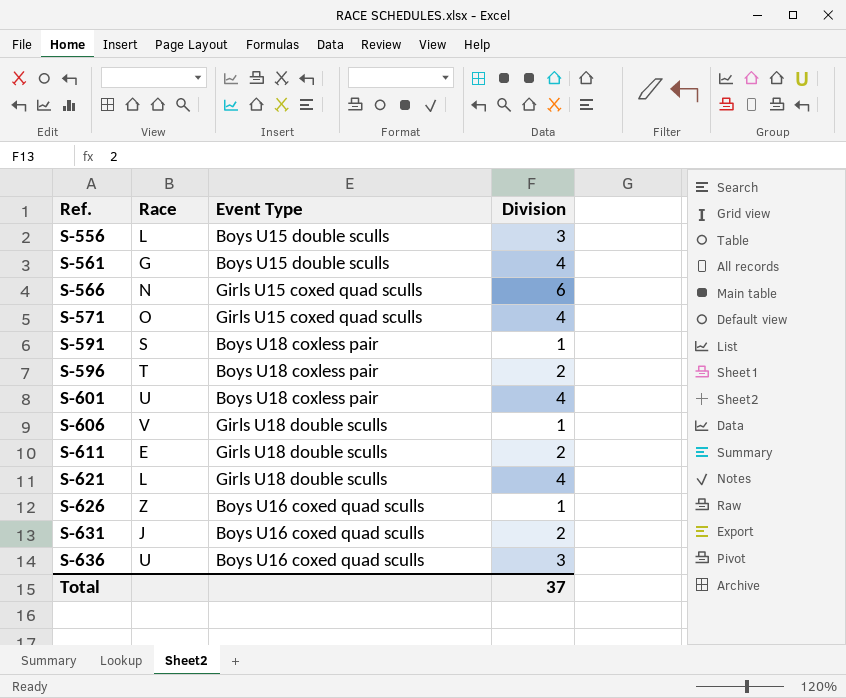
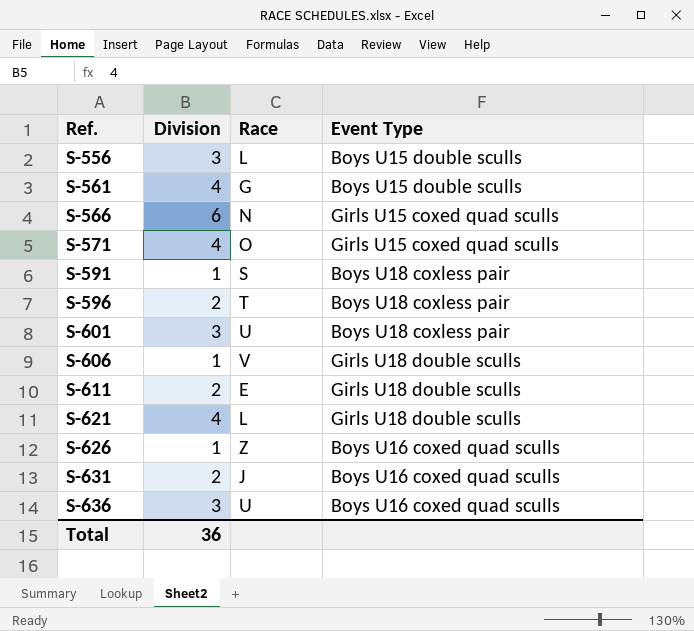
column Division | position: 4 -> 2
S-601 | Division: 4 -> 3
Total | Division: 37 -> 36

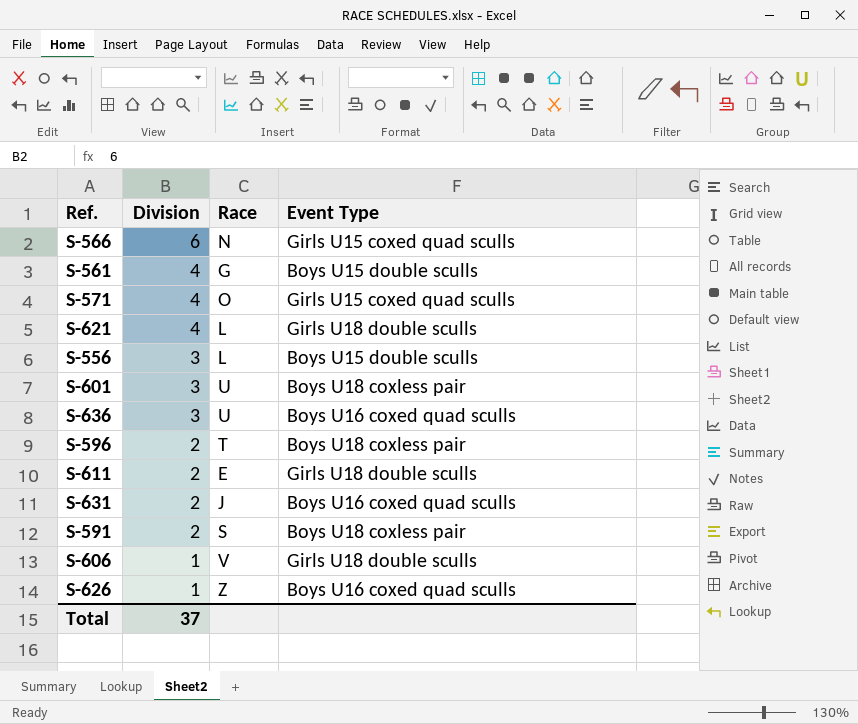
row order: Ref. ascending -> Division descending
S-591 | Division: 1 -> 2
Total | Division: 36 -> 37

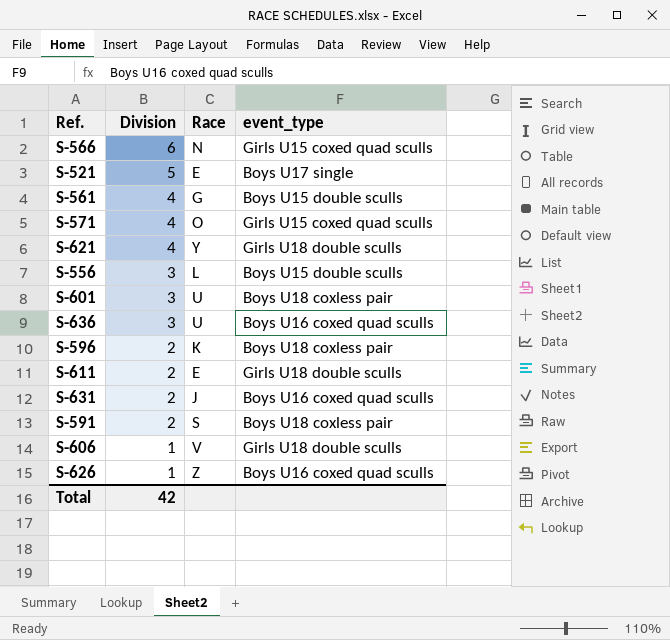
column name: Event Type -> event_type
row S-521: none -> 5 | E | Boys U17 single
S-621 | Race: L -> Y
S-596 | Race: T -> K
Total | Division: 37 -> 42

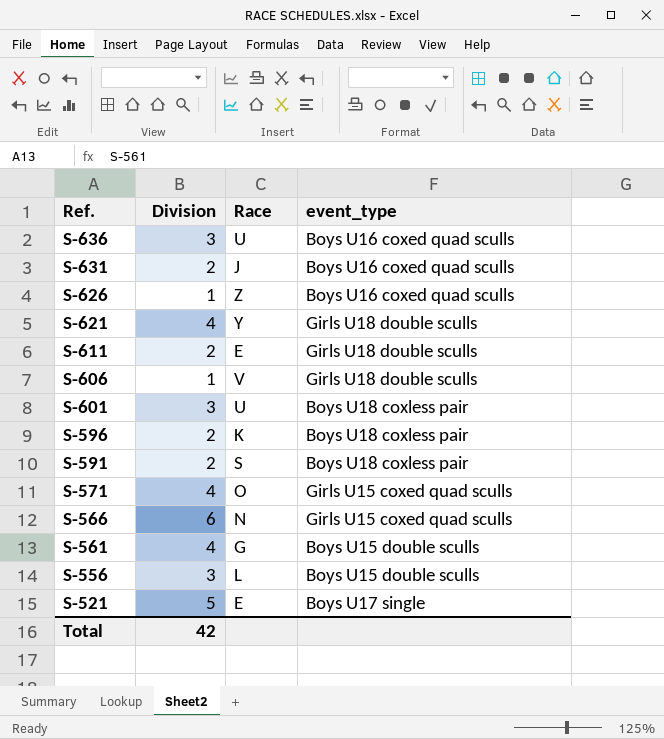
row order: Division descending -> Ref. descending

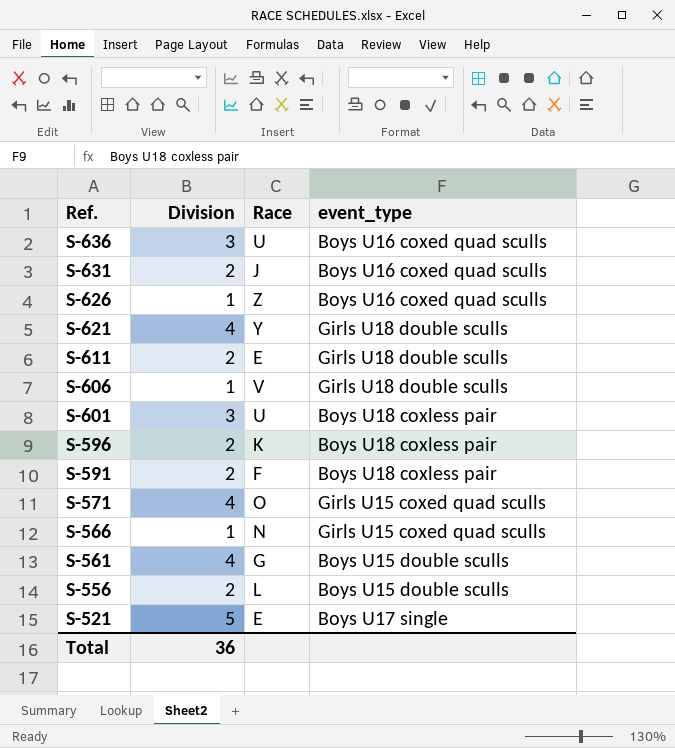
S-591 | Race: S -> F
S-566 | Division: 6 -> 1
S-556 | Division: 3 -> 2
Total | Division: 42 -> 36

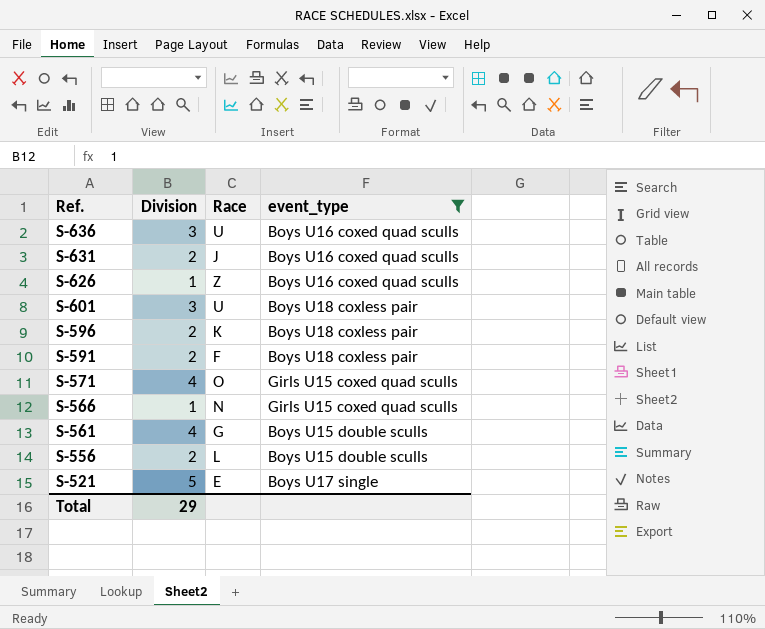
filter: none -> event_type != Girls U18 double sculls
Total | Division: 36 -> 29

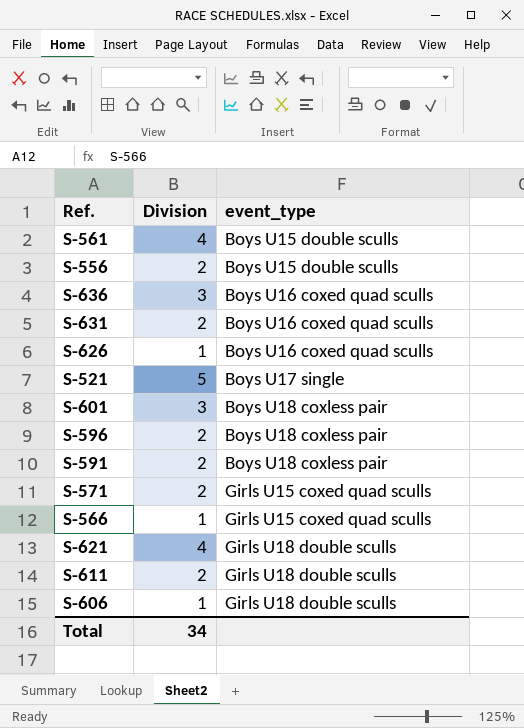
filter: event_type != Girls U18 double sculls -> none
row order: Ref. descending -> event_type ascending
column Race | position: 3 -> none
S-571 | Division: 4 -> 2
Total | Division: 29 -> 34

